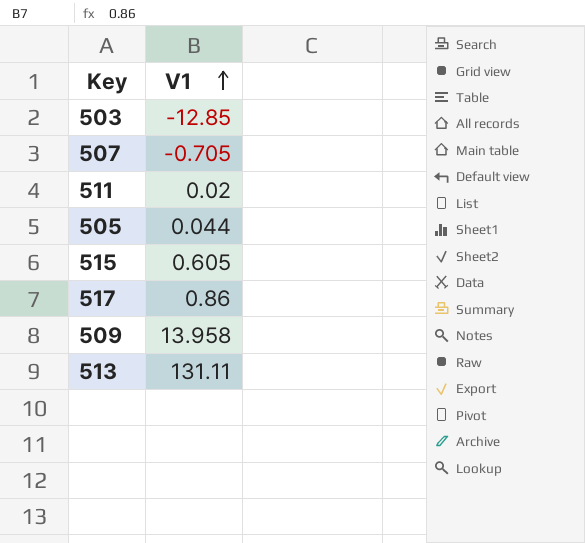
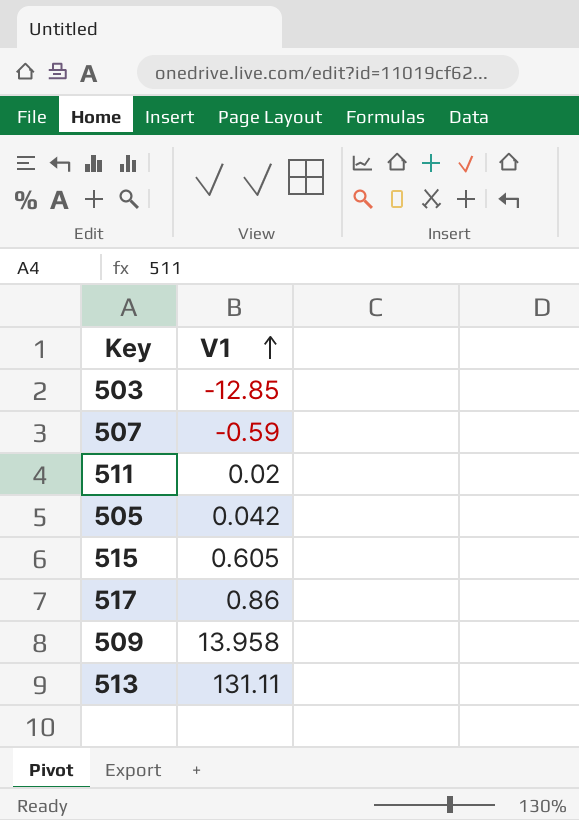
507 | V1: -0.705 -> -0.59
505 | V1: 0.044 -> 0.042

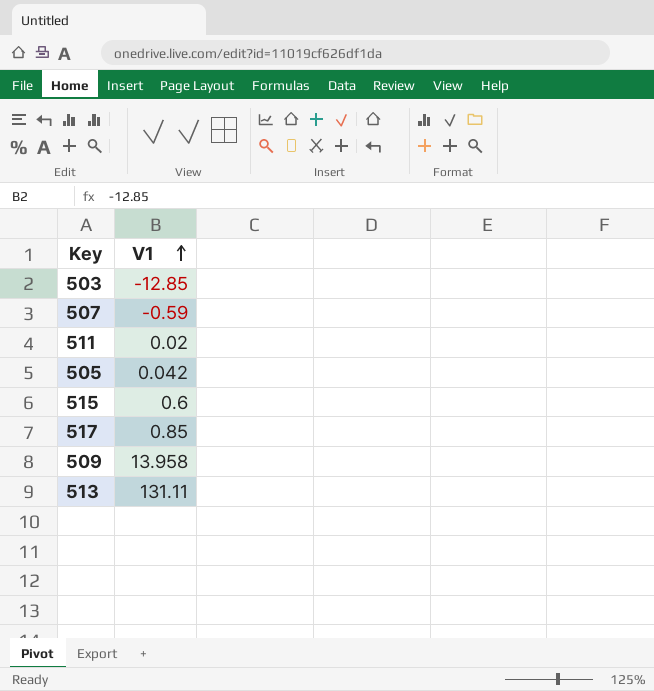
515 | V1: 0.605 -> 0.6
517 | V1: 0.86 -> 0.85

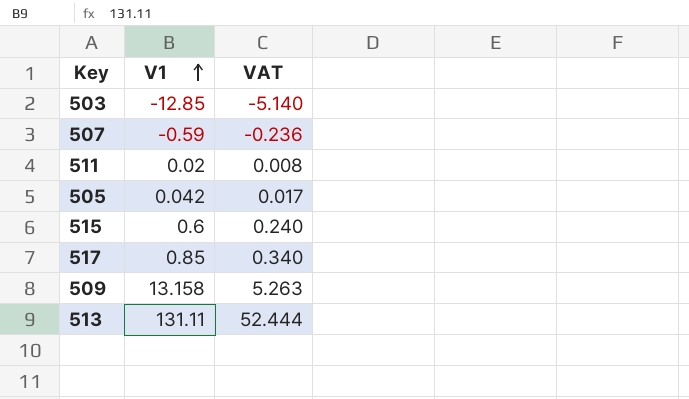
column VAT | formula: none -> [V1] * 0.4
509 | V1: 13.958 -> 13.158

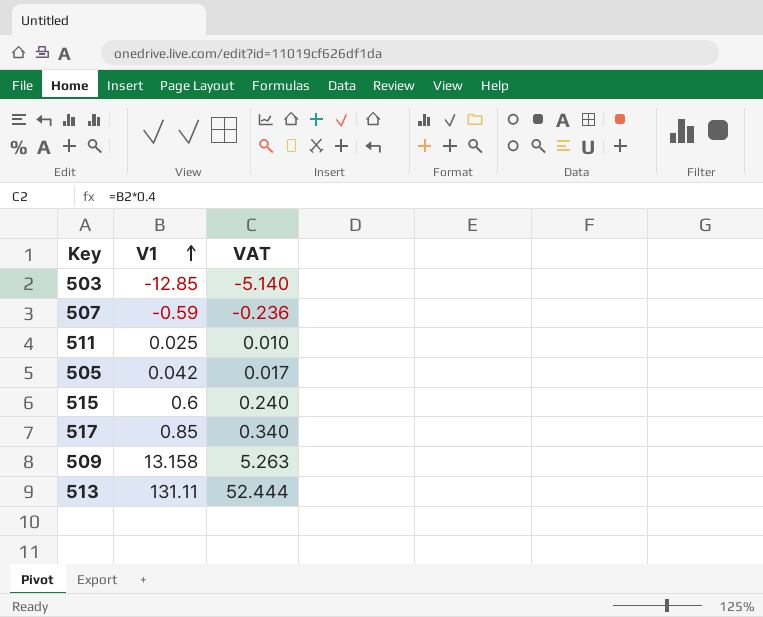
511 | V1: 0.02 -> 0.025
511 | VAT: 0.008 -> 0.010

